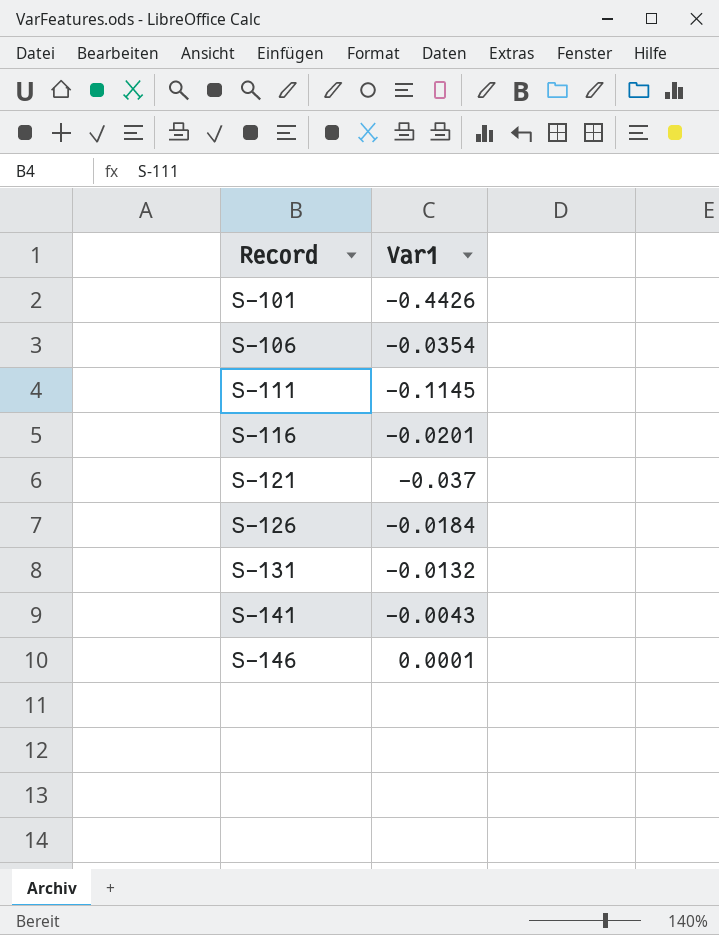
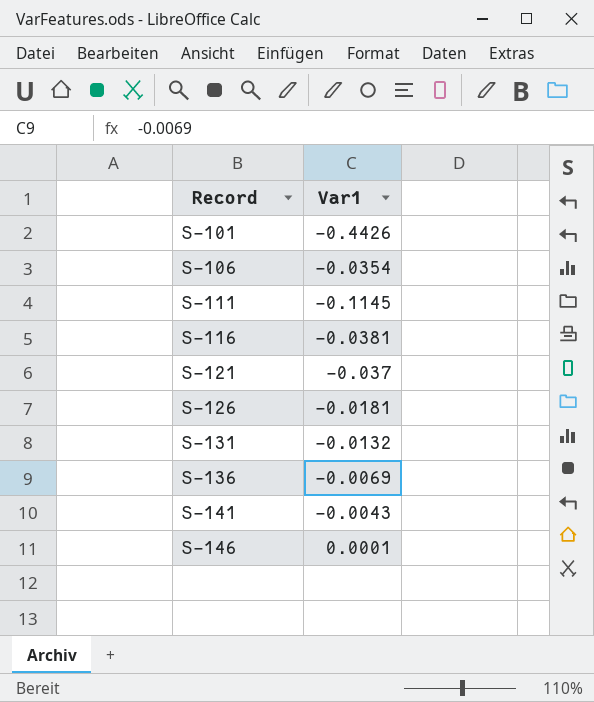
S-116 | Var1: -0.0201 -> -0.0381
S-126 | Var1: -0.0184 -> -0.0181
row S-136: none -> -0.0069

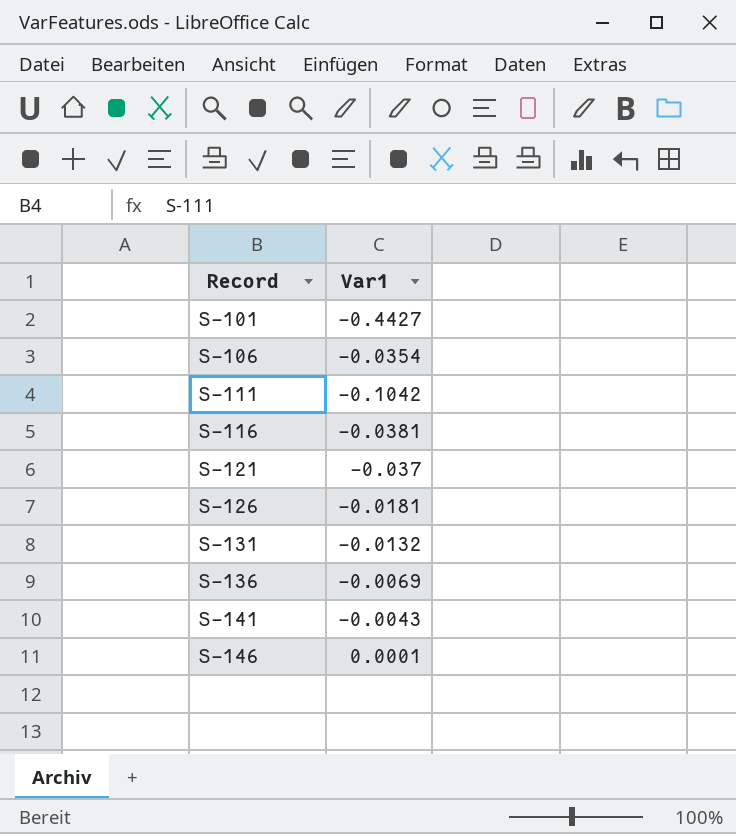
S-101 | Var1: -0.4426 -> -0.4427
S-111 | Var1: -0.1145 -> -0.1042

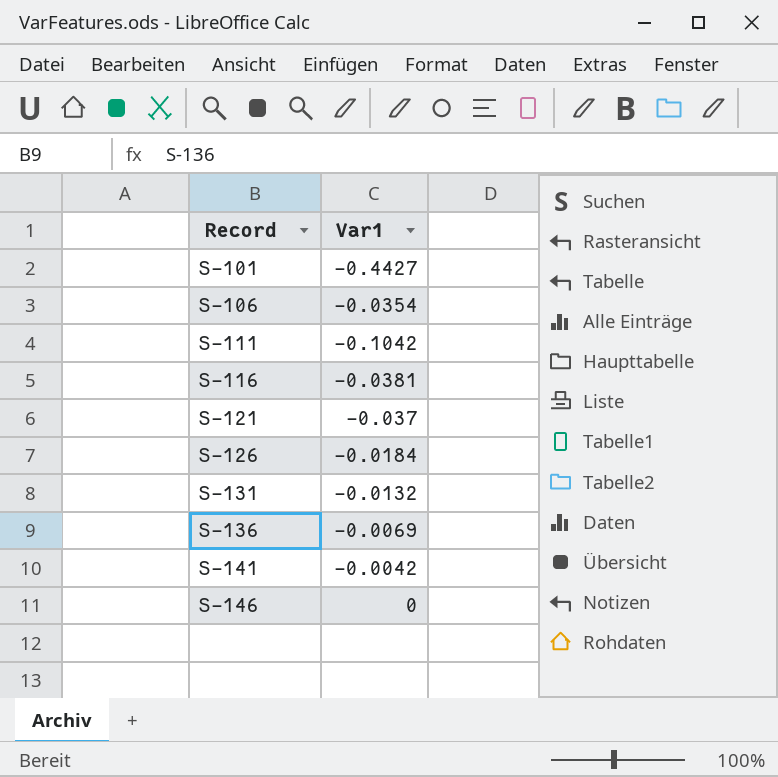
S-126 | Var1: -0.0181 -> -0.0184
S-141 | Var1: -0.0043 -> -0.0042
S-146 | Var1: 0.0001 -> 0

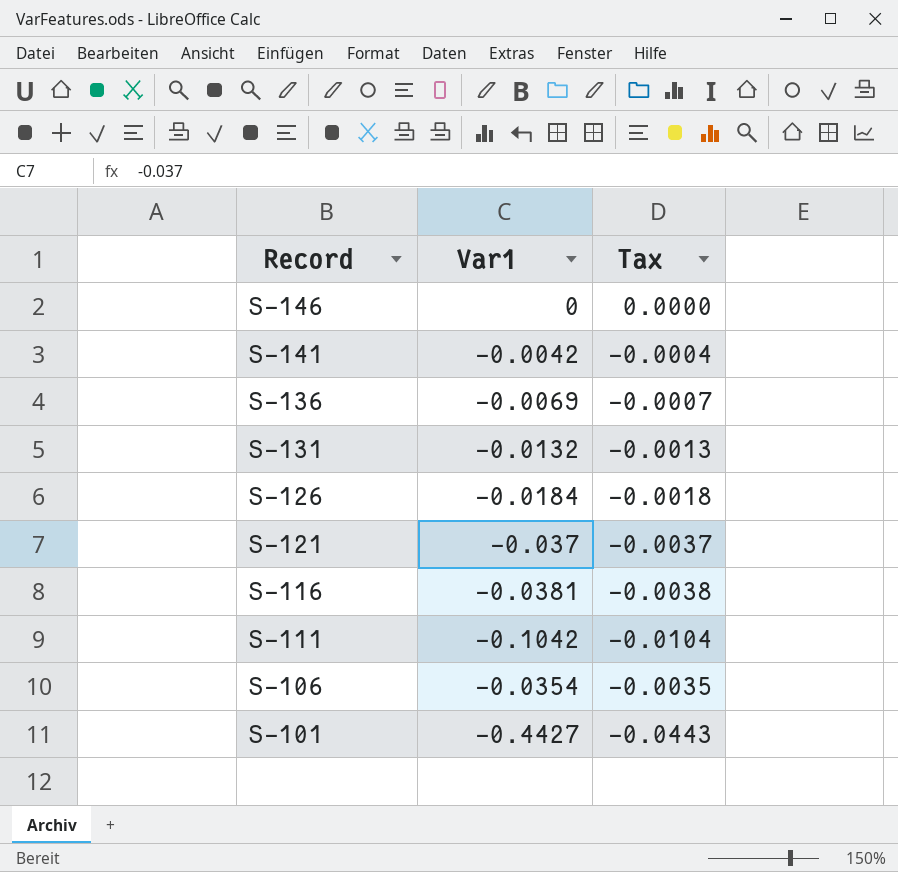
row order: Record ascending -> Record descending
column Tax | formula: none -> [Var1] * 0.1

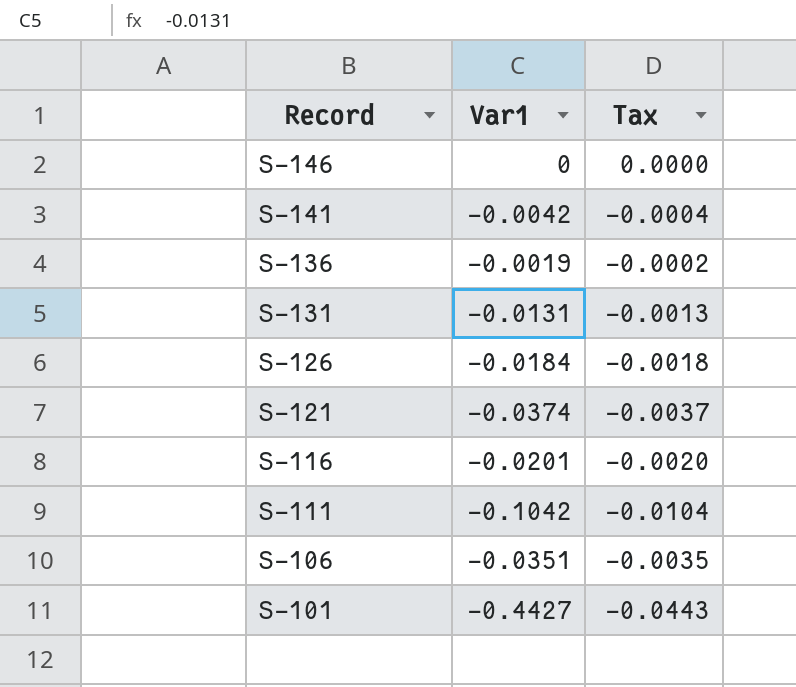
S-136 | Var1: -0.0069 -> -0.0019
S-136 | Tax: -0.0007 -> -0.0002
S-131 | Var1: -0.0132 -> -0.0131
S-121 | Var1: -0.037 -> -0.0374
S-116 | Var1: -0.0381 -> -0.0201
S-116 | Tax: -0.0038 -> -0.0020
S-106 | Var1: -0.0354 -> -0.0351

